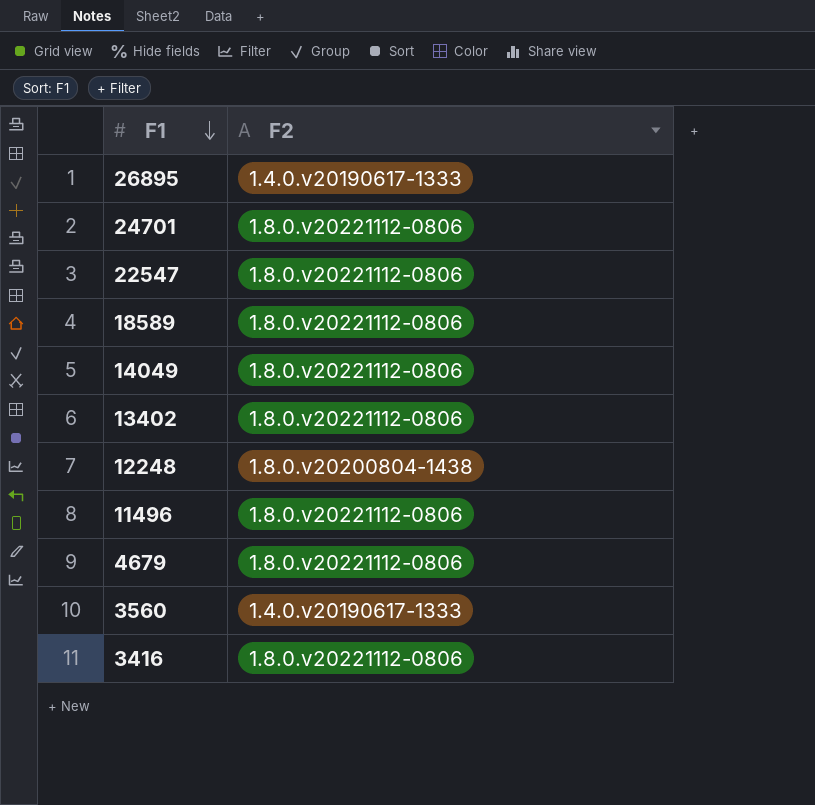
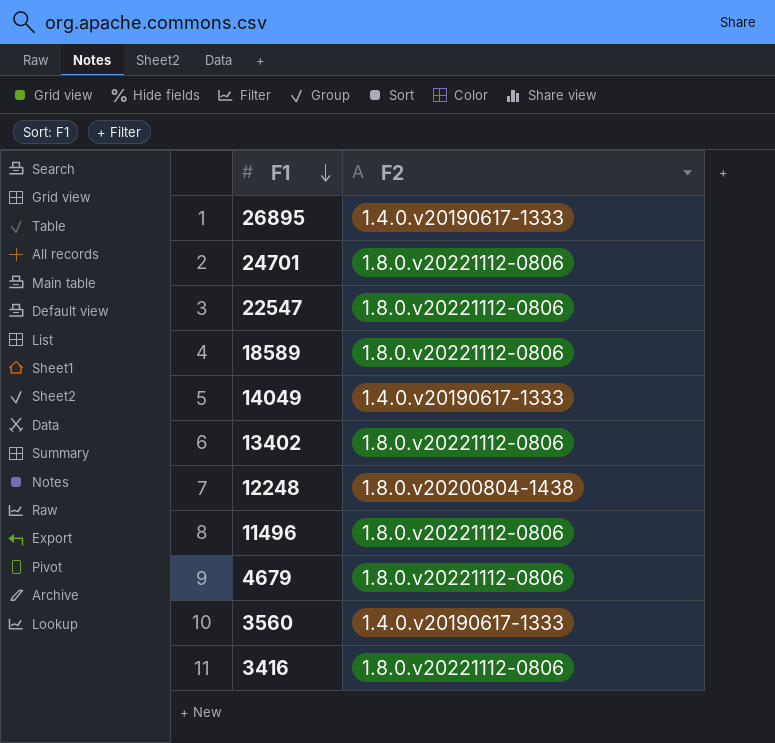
14049 | F2: 1.8.0.v20221112-0806 -> 1.4.0.v20190617-1333

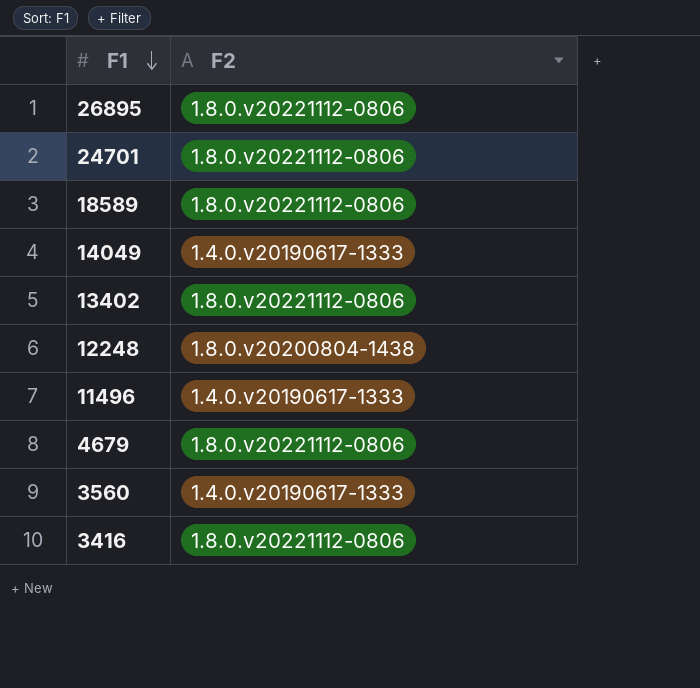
row 22547: 1.8.0.v20221112-0806 -> none
26895 | F2: 1.4.0.v20190617-1333 -> 1.8.0.v20221112-0806
11496 | F2: 1.8.0.v20221112-0806 -> 1.4.0.v20190617-1333

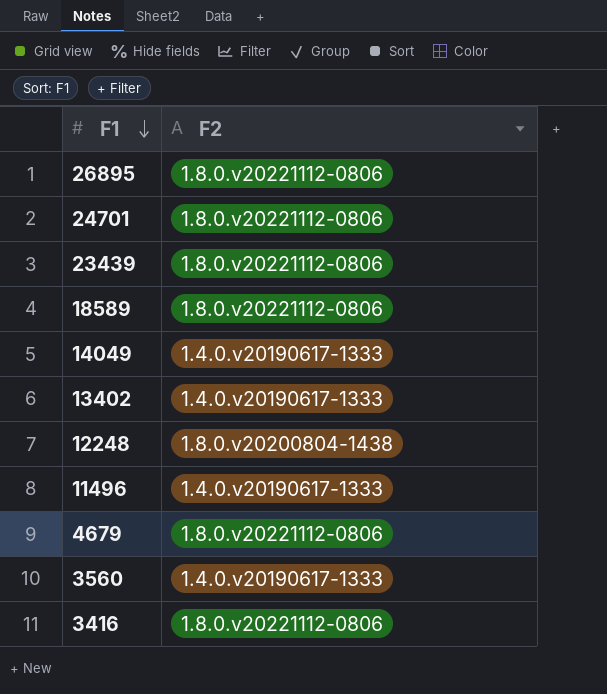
row 23439: none -> 1.8.0.v20221112-0806
13402 | F2: 1.8.0.v20221112-0806 -> 1.4.0.v20190617-1333

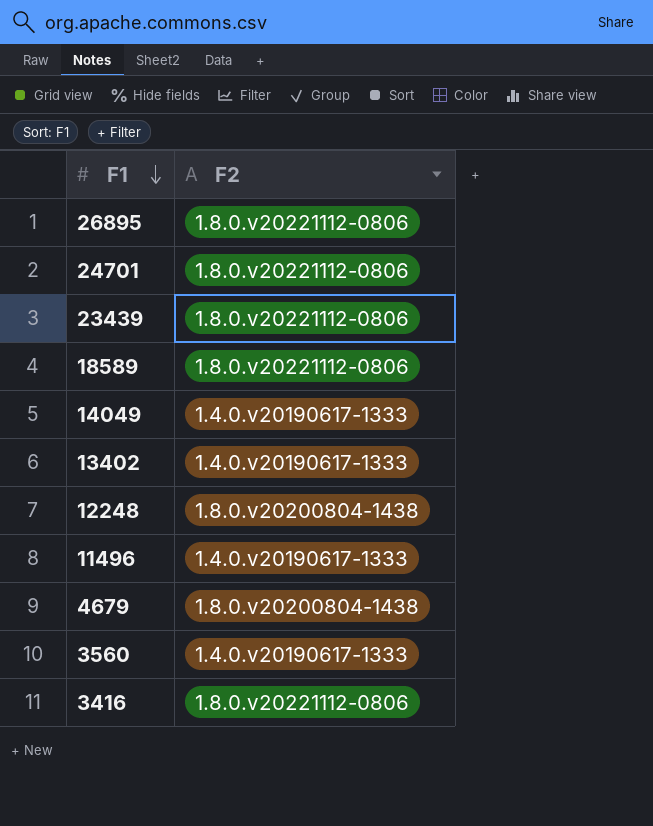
4679 | F2: 1.8.0.v20221112-0806 -> 1.8.0.v20200804-1438

